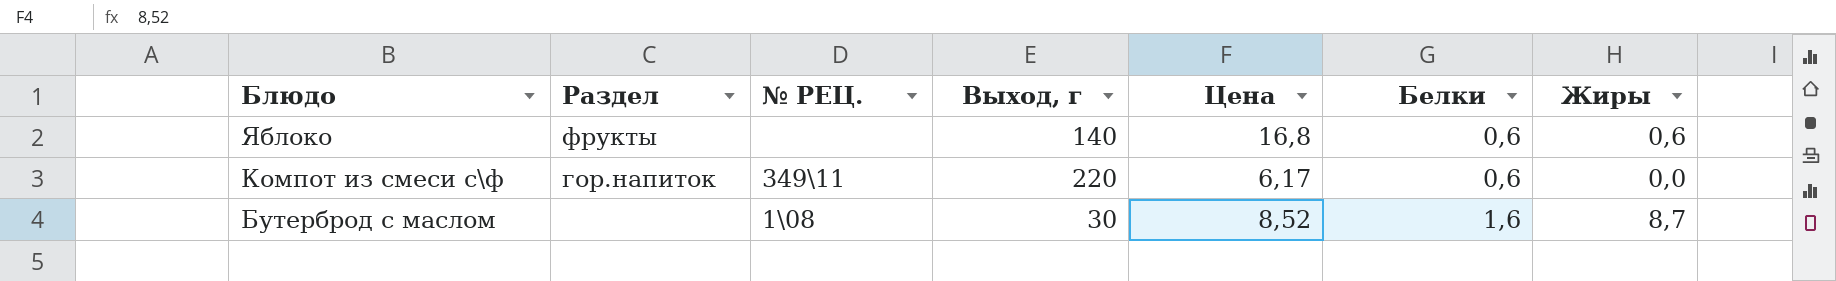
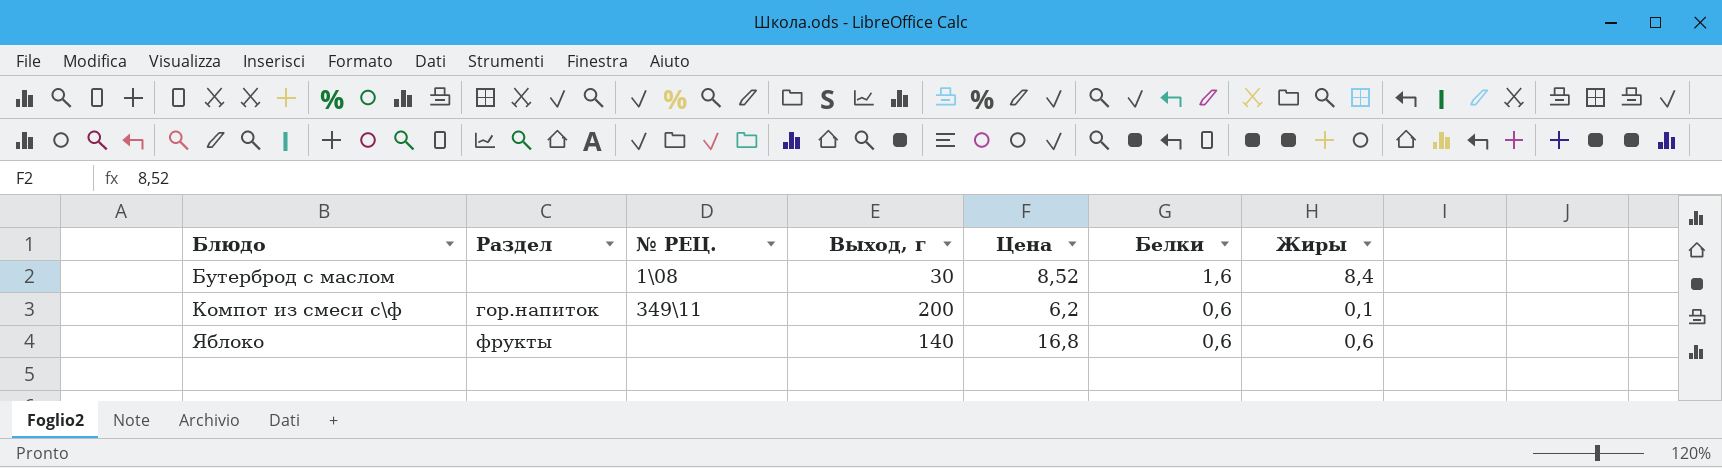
row order: Блюдо descending -> Блюдо ascending
Бутерброд с маслом | Жиры: 8,7 -> 8,4
Компот из смеси с\ф | Выход, г: 220 -> 200
Компот из смеси с\ф | Цена: 6,17 -> 6,2
Компот из смеси с\ф | Жиры: 0,0 -> 0,1

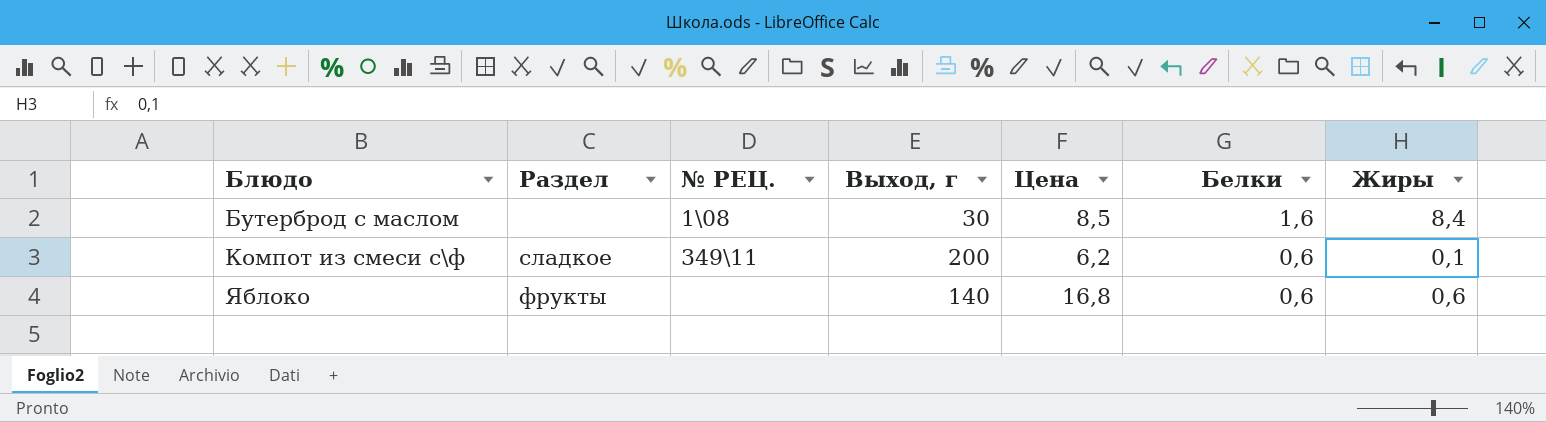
Бутерброд с маслом | Цена: 8,52 -> 8,5
Компот из смеси с\ф | Раздел: гор.напиток -> сладкое

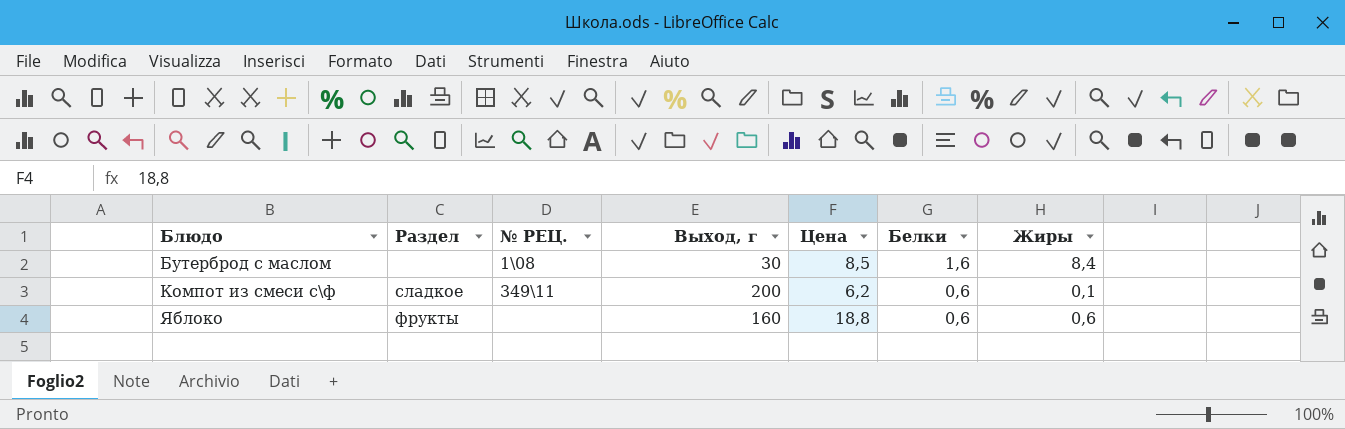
Яблоко | Выход, г: 140 -> 160
Яблоко | Цена: 16,8 -> 18,8

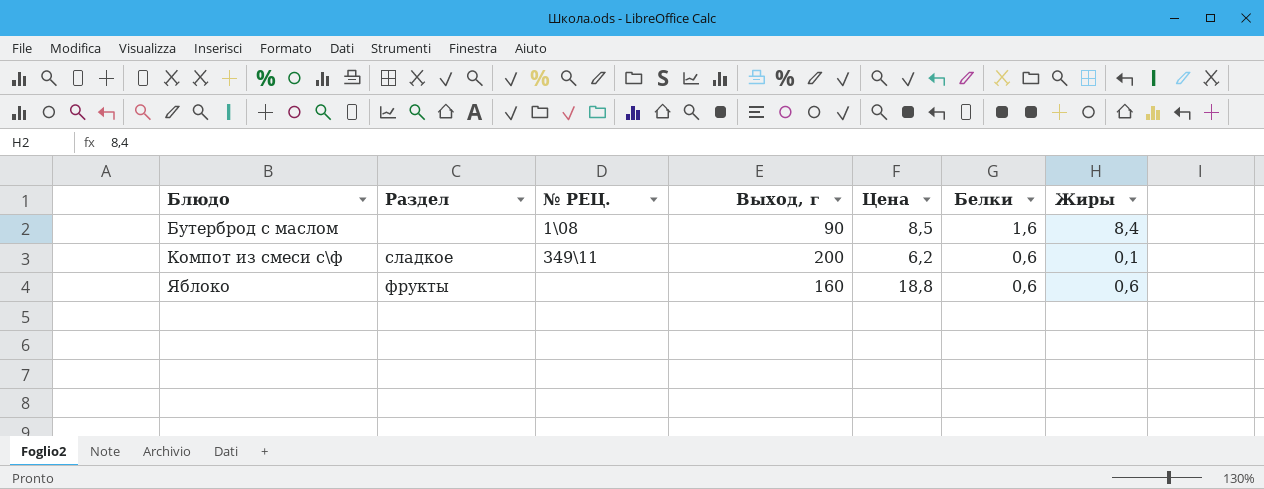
Бутерброд с маслом | Выход, г: 30 -> 90

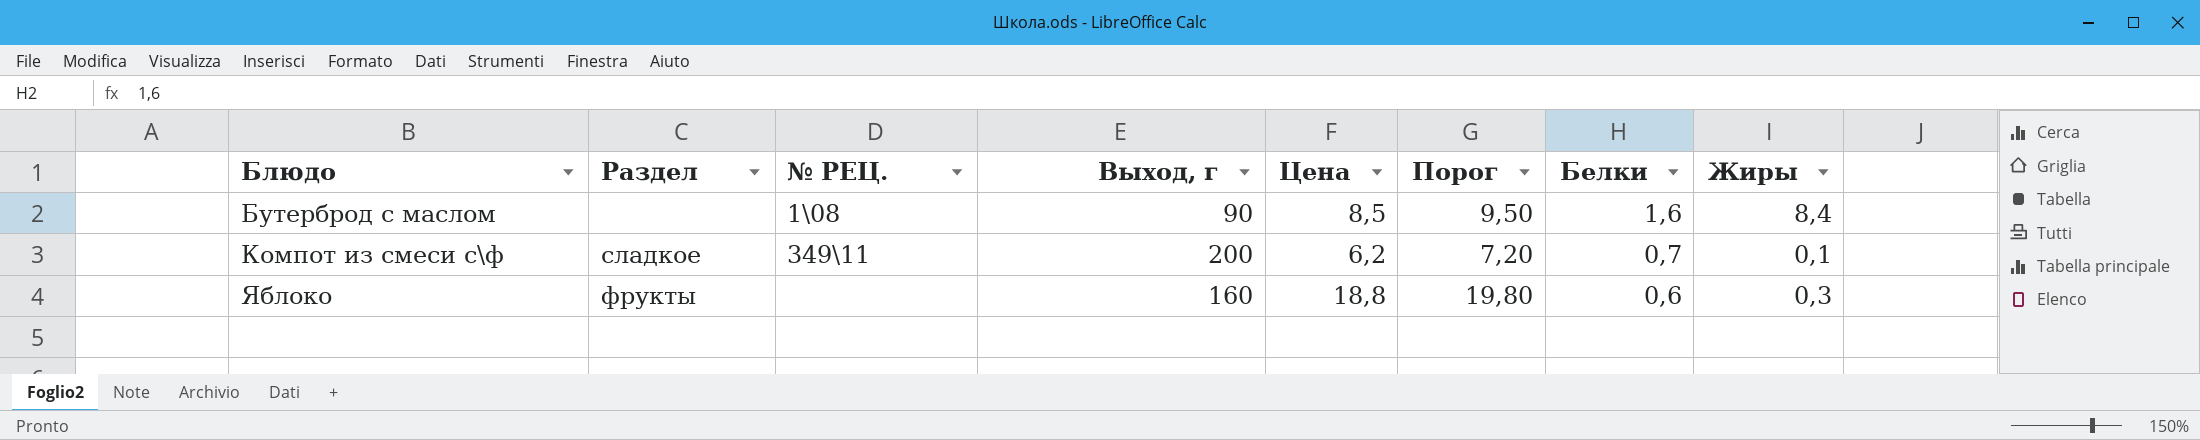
column Порог | formula: none -> [Цена] + 1
Компот из смеси с\ф | Белки: 0,6 -> 0,7
Яблоко | Жиры: 0,6 -> 0,3

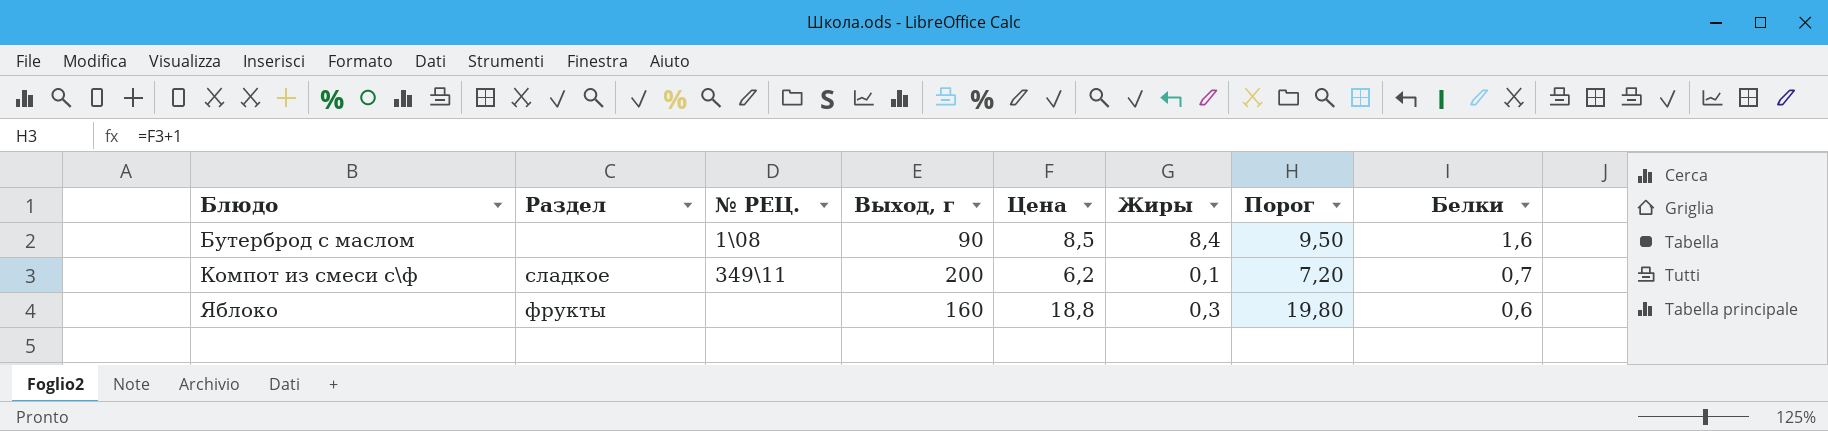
column Жиры | position: 8 -> 6

